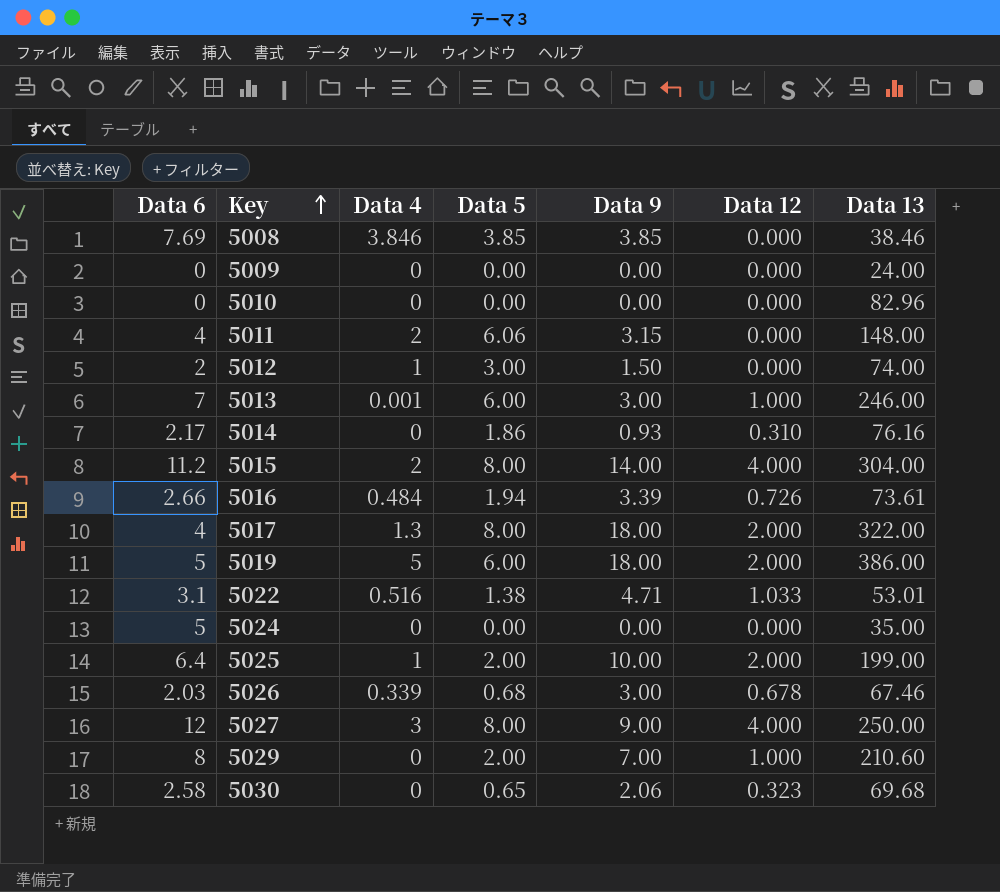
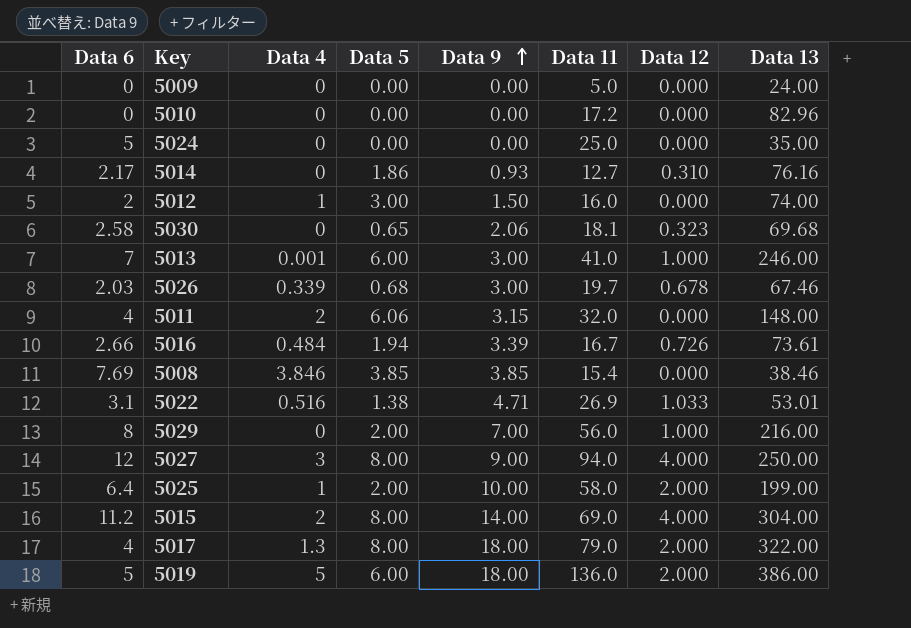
row order: Key ascending -> Data 9 ascending
column Data 11 | position: none -> 6
5029 | Data 13: 210.60 -> 216.00

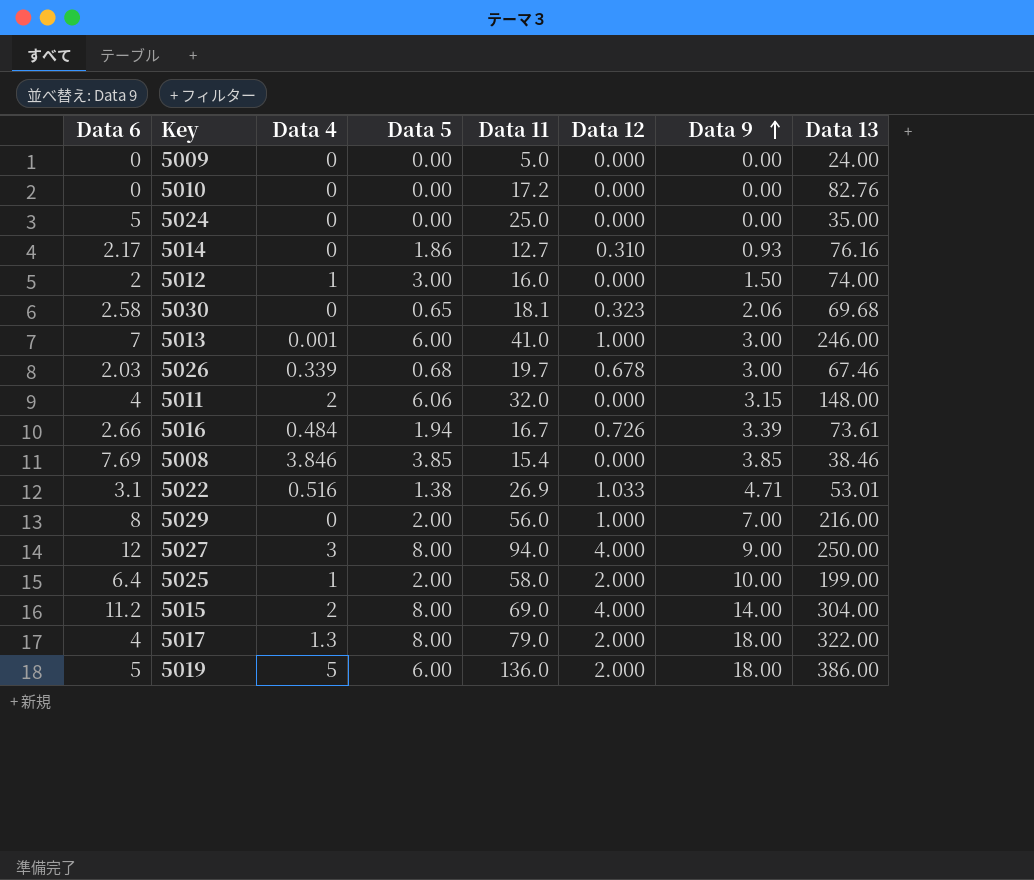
column Data 9 | position: 5 -> 7
5010 | Data 13: 82.96 -> 82.76

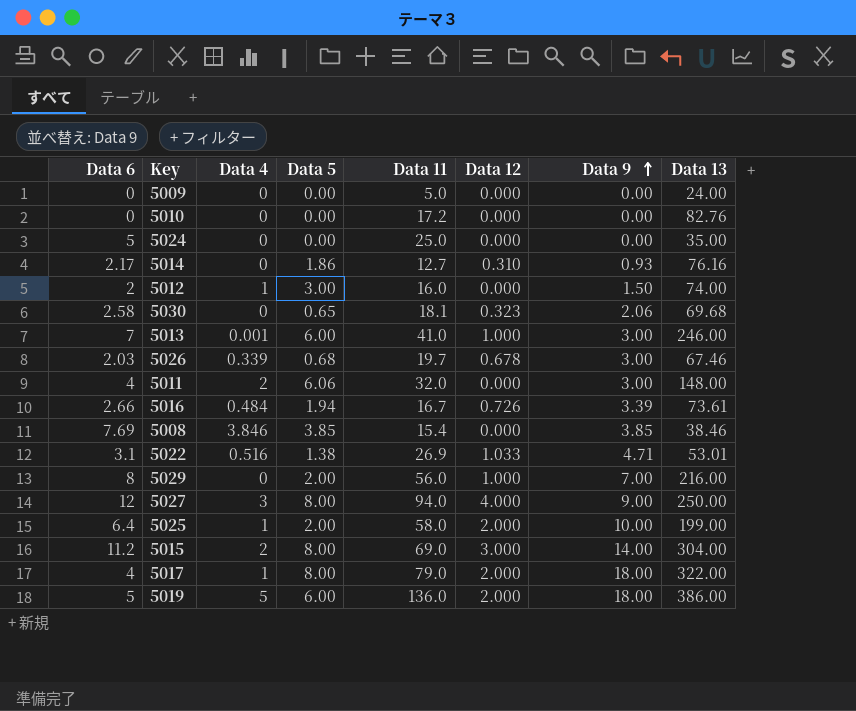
5011 | Data 9: 3.15 -> 3.00
5015 | Data 12: 4.000 -> 3.000
5017 | Data 4: 1.3 -> 1

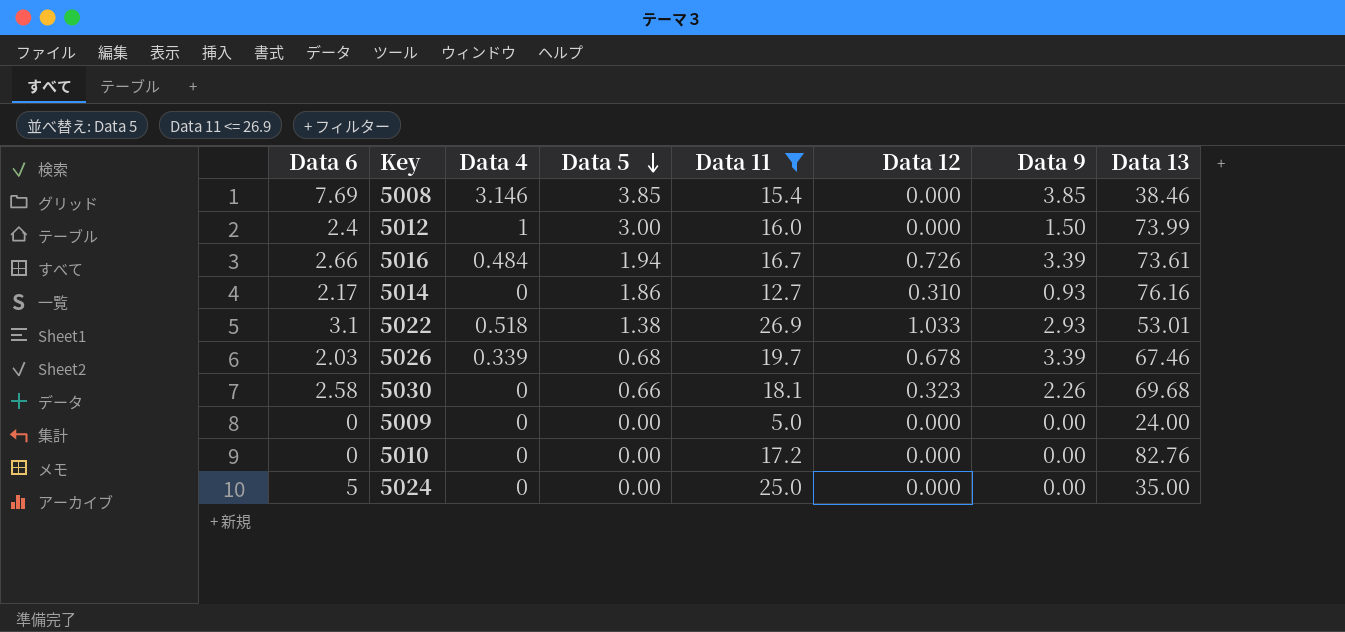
filter: none -> Data 11 <= 26.9
row order: Data 9 ascending -> Data 5 descending
5008 | Data 4: 3.846 -> 3.146
5012 | Data 6: 2 -> 2.4
5012 | Data 13: 74.00 -> 73.99
5022 | Data 4: 0.516 -> 0.518
5022 | Data 9: 4.71 -> 2.93
5026 | Data 9: 3.00 -> 3.39
5030 | Data 5: 0.65 -> 0.66
5030 | Data 9: 2.06 -> 2.26

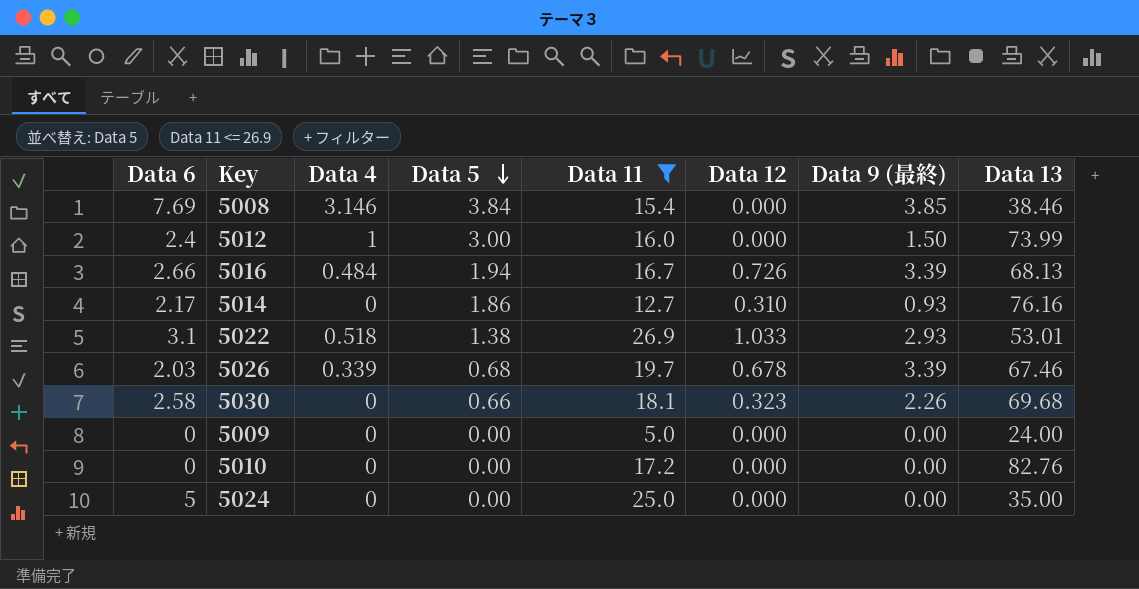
column name: Data 9 -> Data 9 (最終)
5008 | Data 5: 3.85 -> 3.84
5016 | Data 13: 73.61 -> 68.13

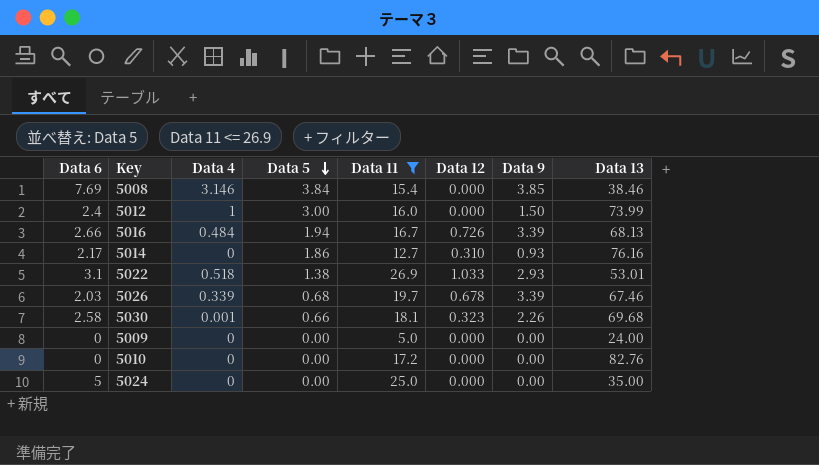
column name: Data 9 (最終) -> Data 9
5030 | Data 4: 0 -> 0.001

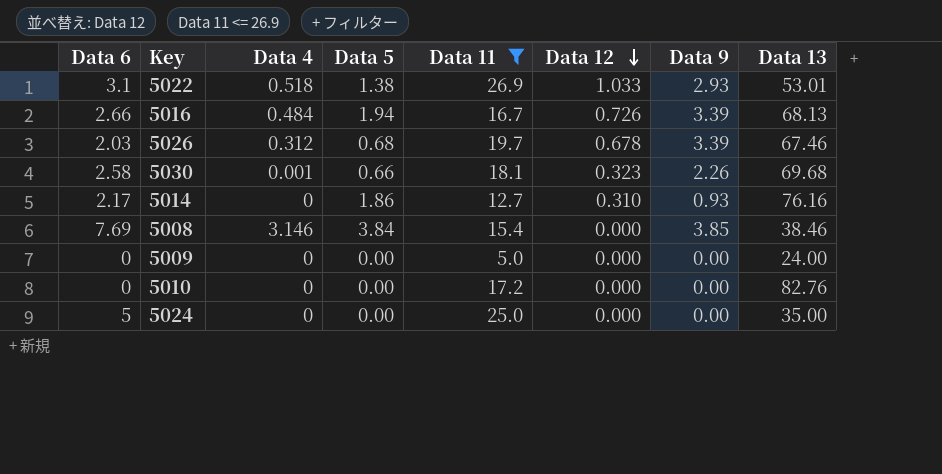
row order: Data 5 descending -> Data 12 descending
row 5012: 2.4 | 1 | 3.00 | 16.0 | 0.000 | 1.50 | 73.99 -> none
5026 | Data 4: 0.339 -> 0.312

